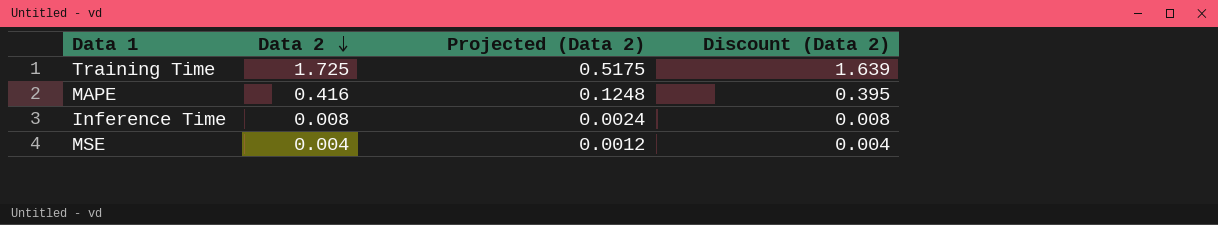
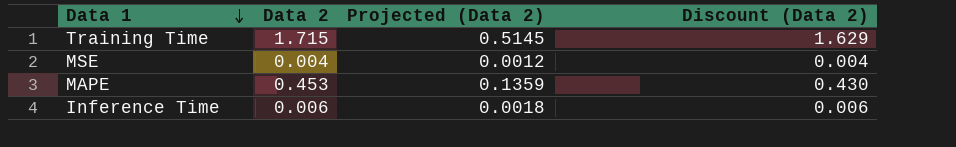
row order: Data 2 descending -> Data 1 descending
Training Time | Data 2: 1.725 -> 1.715
Training Time | Projected (Data 2): 0.5175 -> 0.5145
Training Time | Discount (Data 2): 1.639 -> 1.629
MAPE | Data 2: 0.416 -> 0.453
MAPE | Projected (Data 2): 0.1248 -> 0.1359
MAPE | Discount (Data 2): 0.395 -> 0.430
Inference Time | Data 2: 0.008 -> 0.006
Inference Time | Projected (Data 2): 0.0024 -> 0.0018
Inference Time | Discount (Data 2): 0.008 -> 0.006

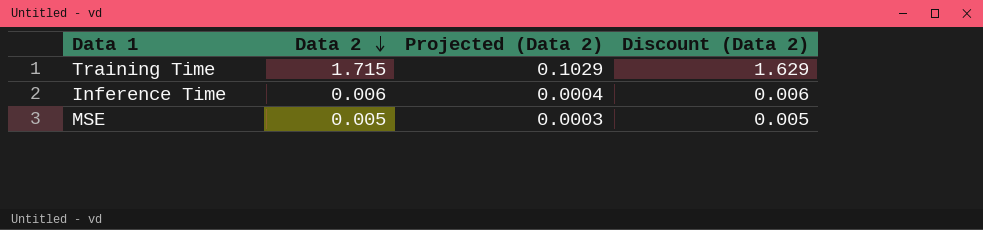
row order: Data 1 descending -> Data 2 descending
column Projected (Data 2) | formula: [Data 2] * 0.3 -> [Data 2] * 0.06
row MAPE: 0.453 | 0.1359 | 0.430 -> none
MSE | Data 2: 0.004 -> 0.005
MSE | Discount (Data 2): 0.004 -> 0.005

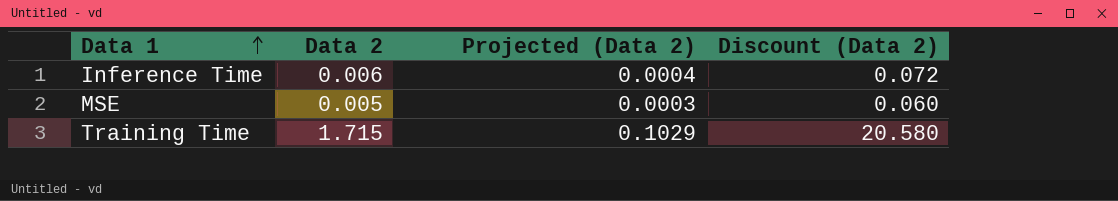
row order: Data 2 descending -> Data 1 ascending
column Discount (Data 2) | formula: [Data 2] * 0.95 -> [Data 2] * 12

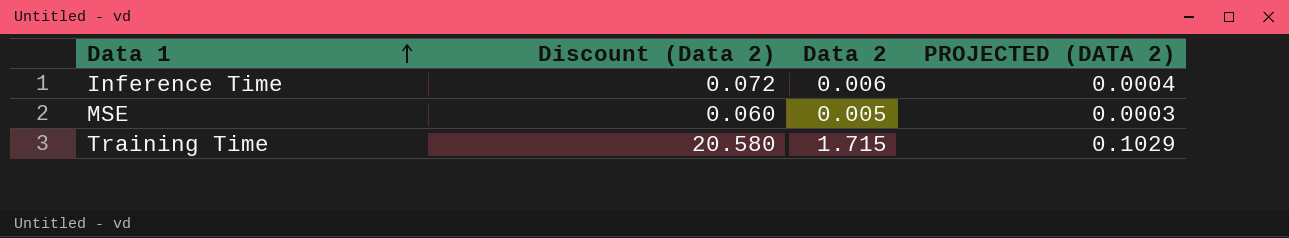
column Discount (Data 2) | position: 4 -> 2
column name: Projected (Data 2) -> PROJECTED (DATA 2)

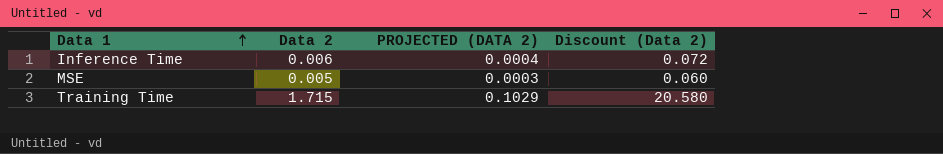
column Discount (Data 2) | position: 2 -> 4

